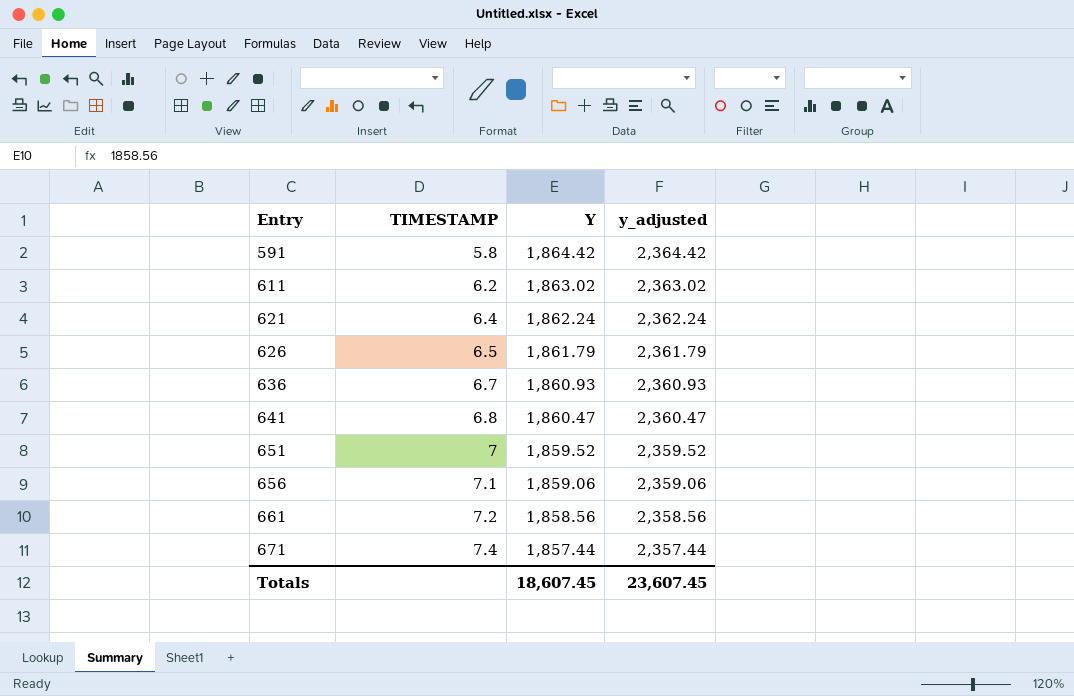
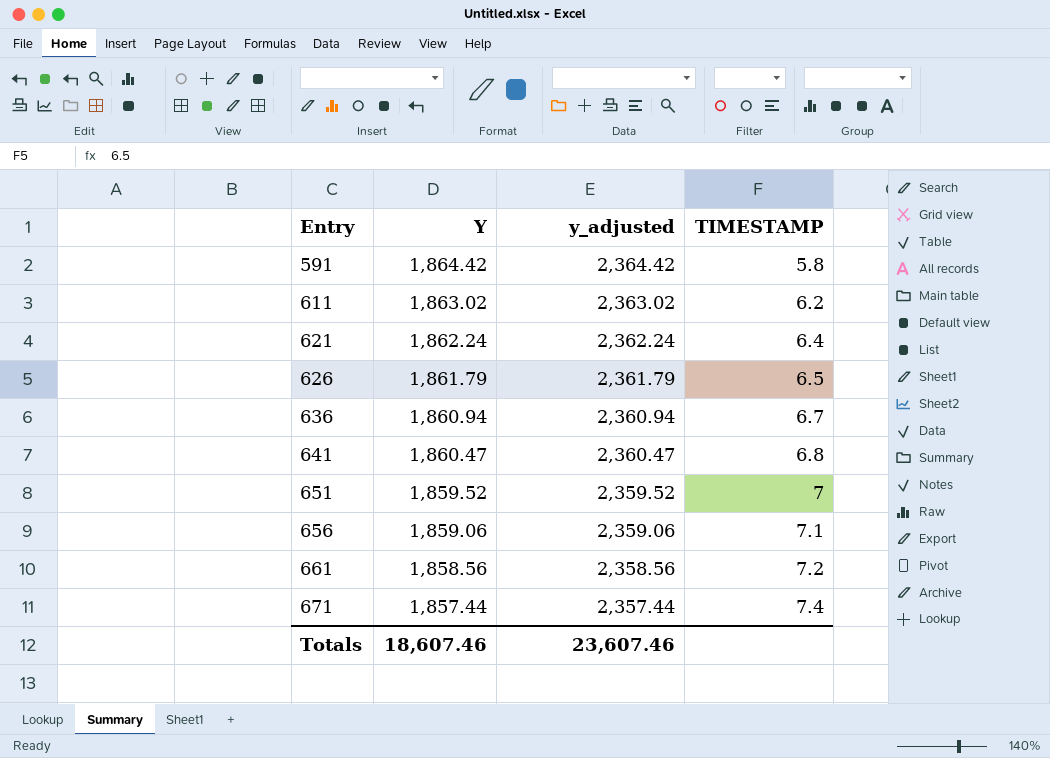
column TIMESTAMP | position: 2 -> 4
636 | Y: 1,860.93 -> 1,860.94
636 | y_adjusted: 2,360.93 -> 2,360.94
Totals | Y: 18,607.45 -> 18,607.46
Totals | y_adjusted: 23,607.45 -> 23,607.46

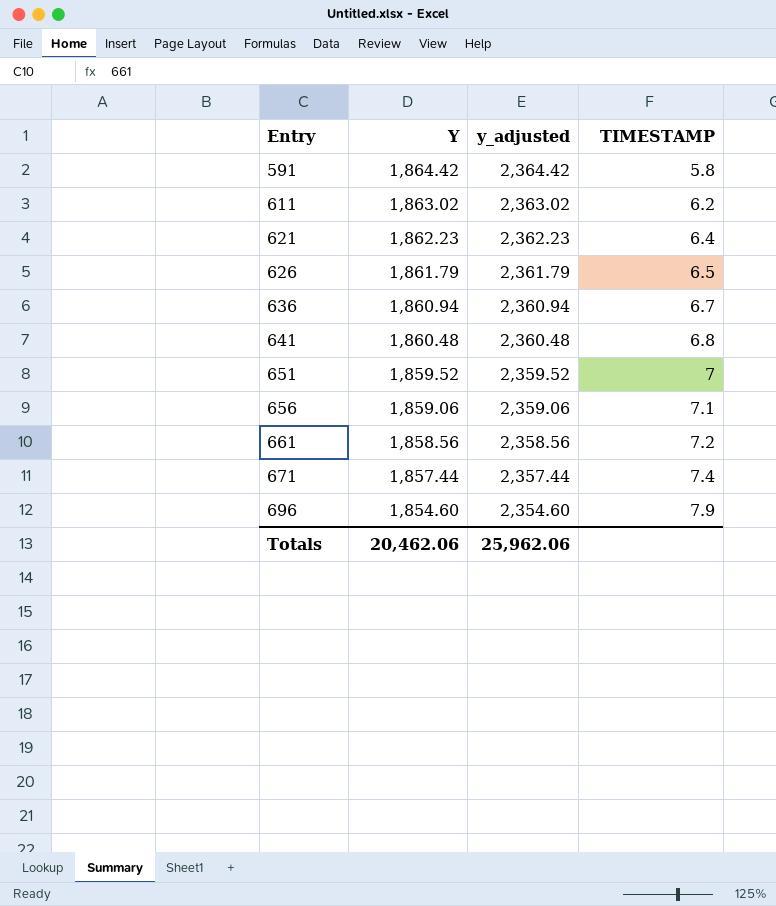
621 | Y: 1,862.24 -> 1,862.23
621 | y_adjusted: 2,362.24 -> 2,362.23
641 | Y: 1,860.47 -> 1,860.48
641 | y_adjusted: 2,360.47 -> 2,360.48
row 696: none -> 1,854.60 | 2,354.60 | 7.9
Totals | Y: 18,607.46 -> 20,462.06
Totals | y_adjusted: 23,607.46 -> 25,962.06

